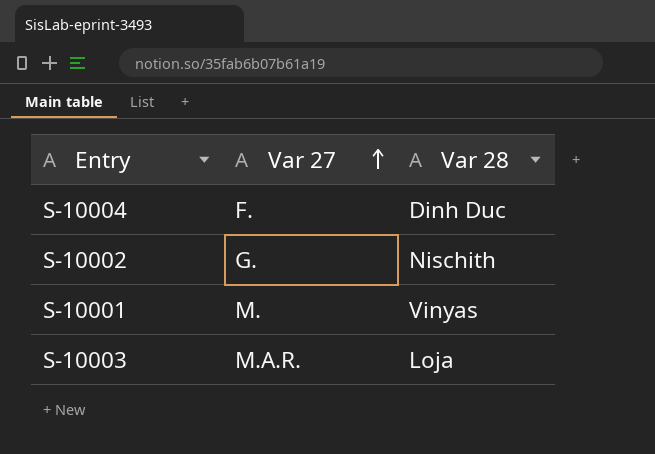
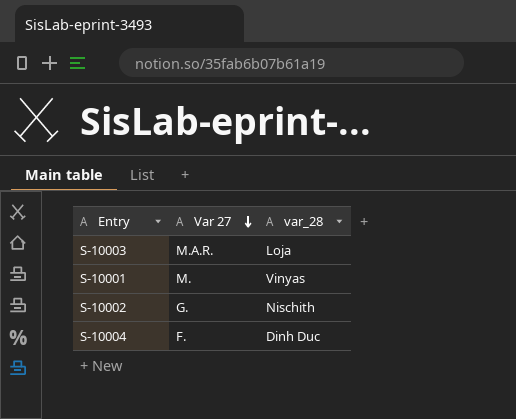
row order: Var 27 ascending -> Var 27 descending
column name: Var 28 -> var_28

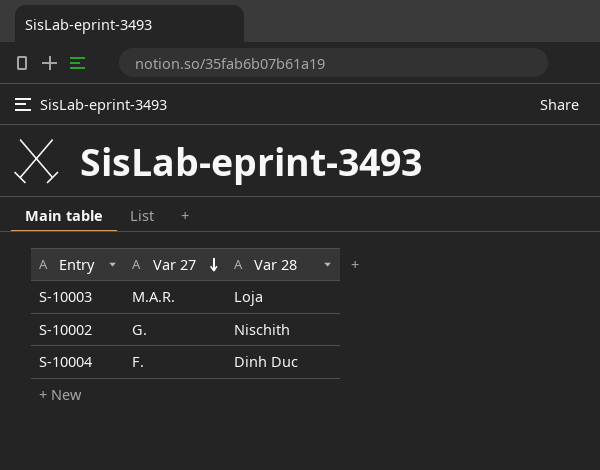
column name: var_28 -> Var 28
row S-10001: M. | Vinyas -> none

